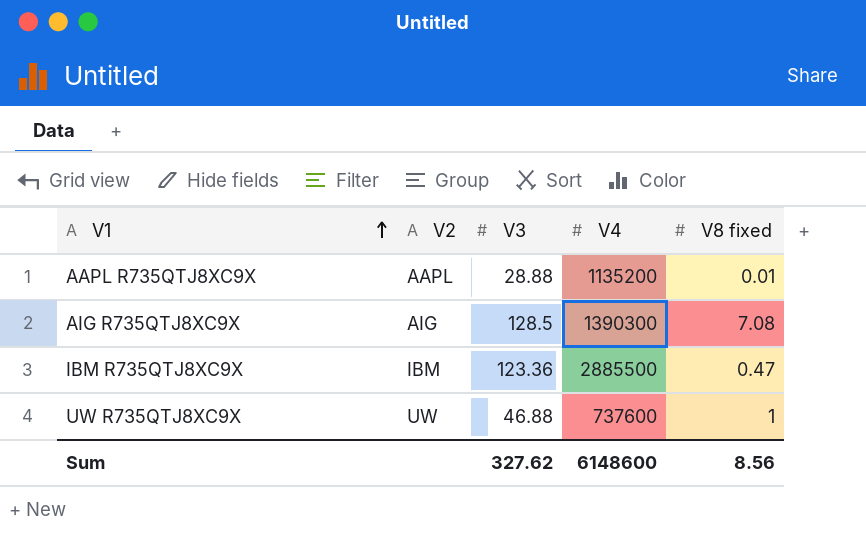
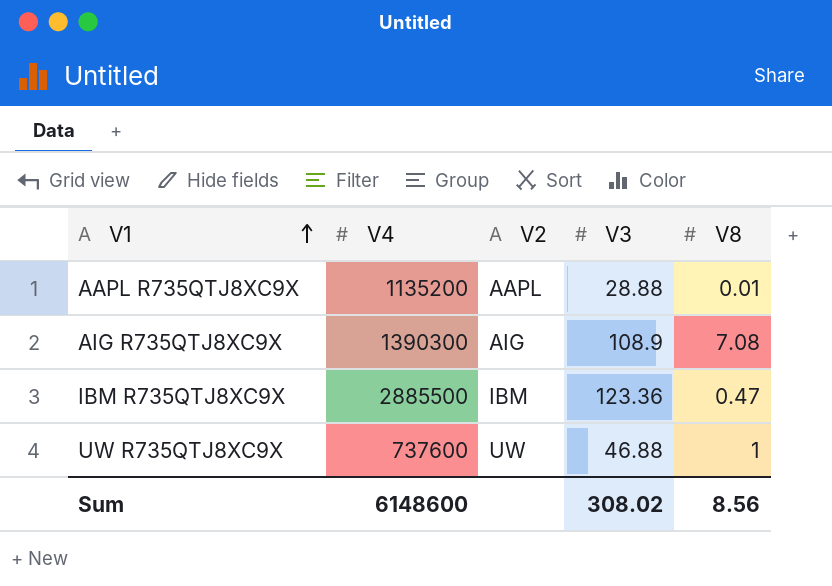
column V4 | position: 4 -> 2
column name: V8 fixed -> V8
AIG R735QTJ8XC9X | V3: 128.5 -> 108.9
Sum | V3: 327.62 -> 308.02

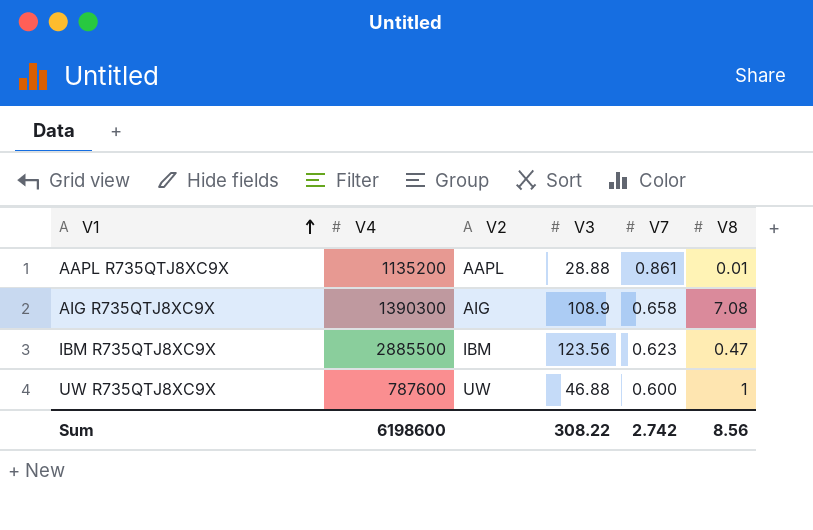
column V7 | position: none -> 5
IBM R735QTJ8XC9X | V3: 123.36 -> 123.56
UW R735QTJ8XC9X | V4: 737600 -> 787600
Sum | V4: 6148600 -> 6198600
Sum | V3: 308.02 -> 308.22

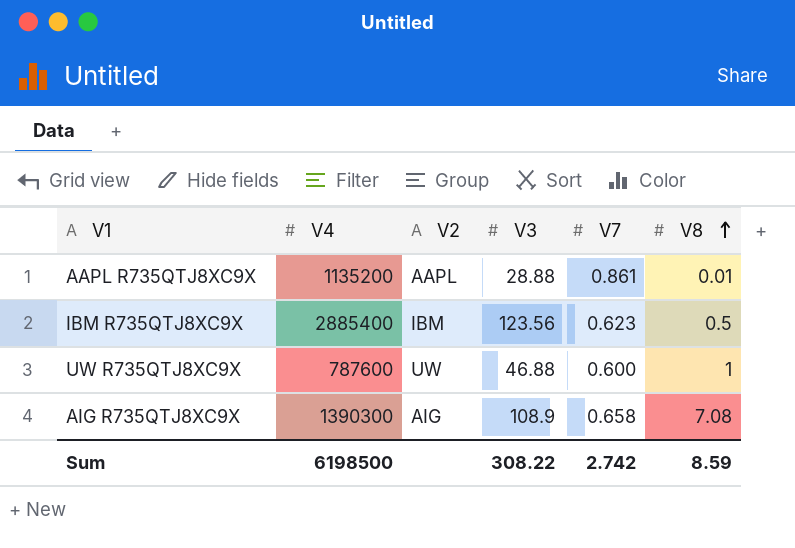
row order: V1 ascending -> V8 ascending
IBM R735QTJ8XC9X | V4: 2885500 -> 2885400
IBM R735QTJ8XC9X | V8: 0.47 -> 0.5
Sum | V4: 6198600 -> 6198500
Sum | V8: 8.56 -> 8.59

